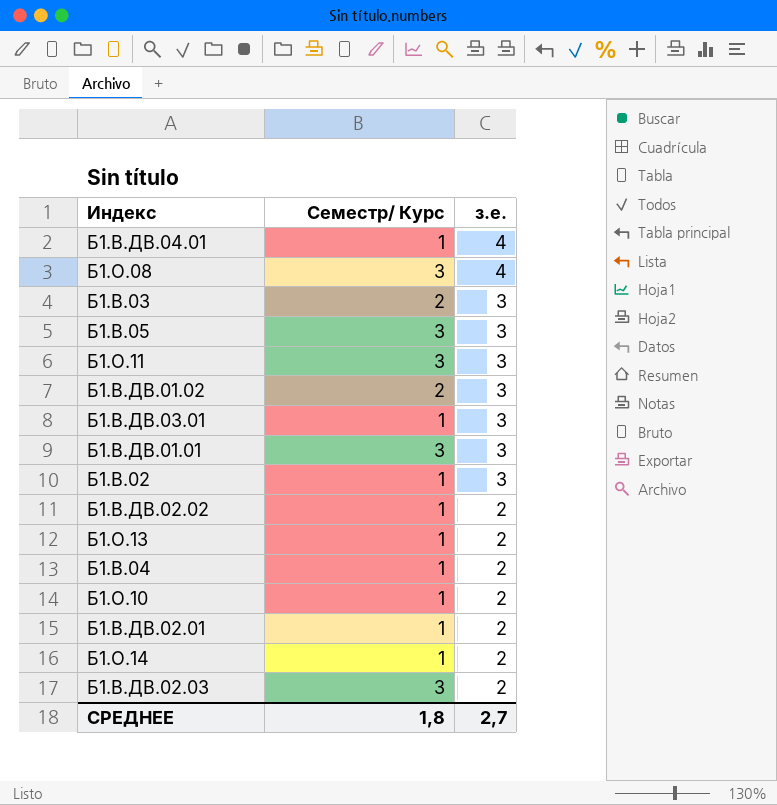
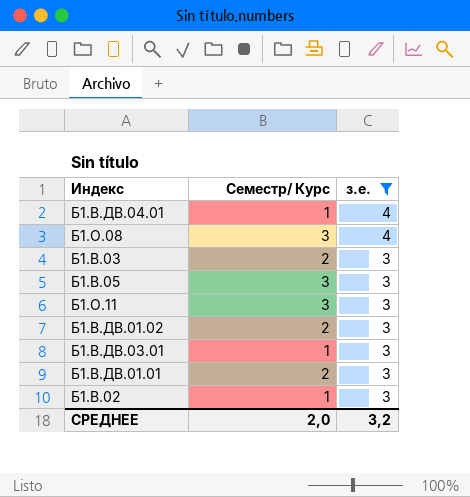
filter: none -> з.е. != 2
Б1.В.ДВ.01.01 | Семестр/ Курс: 3 -> 2
СРЕДНЕЕ | Семестр/ Курс: 1,8 -> 2,0
СРЕДНЕЕ | з.е.: 2,7 -> 3,2

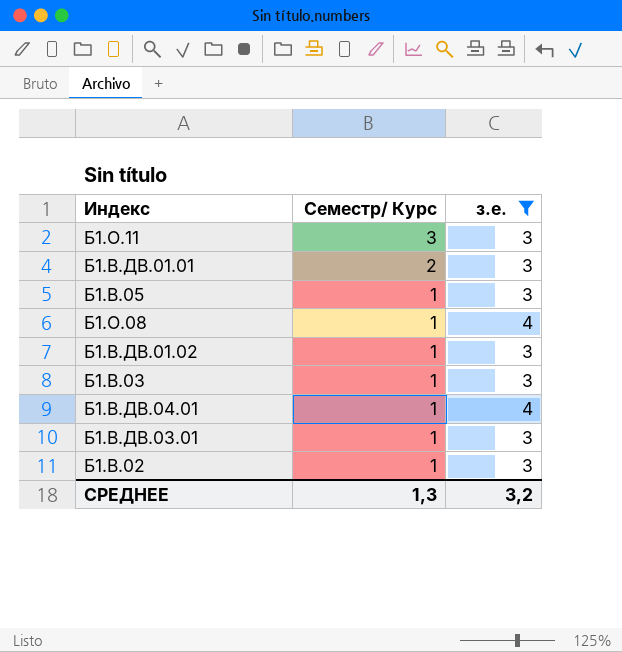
row order: з.е. descending -> Семестр/ Курс descending
Б1.В.05 | Семестр/ Курс: 3 -> 1
Б1.О.08 | Семестр/ Курс: 3 -> 1
Б1.В.ДВ.01.02 | Семестр/ Курс: 2 -> 1
Б1.В.03 | Семестр/ Курс: 2 -> 1
СРЕДНЕЕ | Семестр/ Курс: 2,0 -> 1,3

